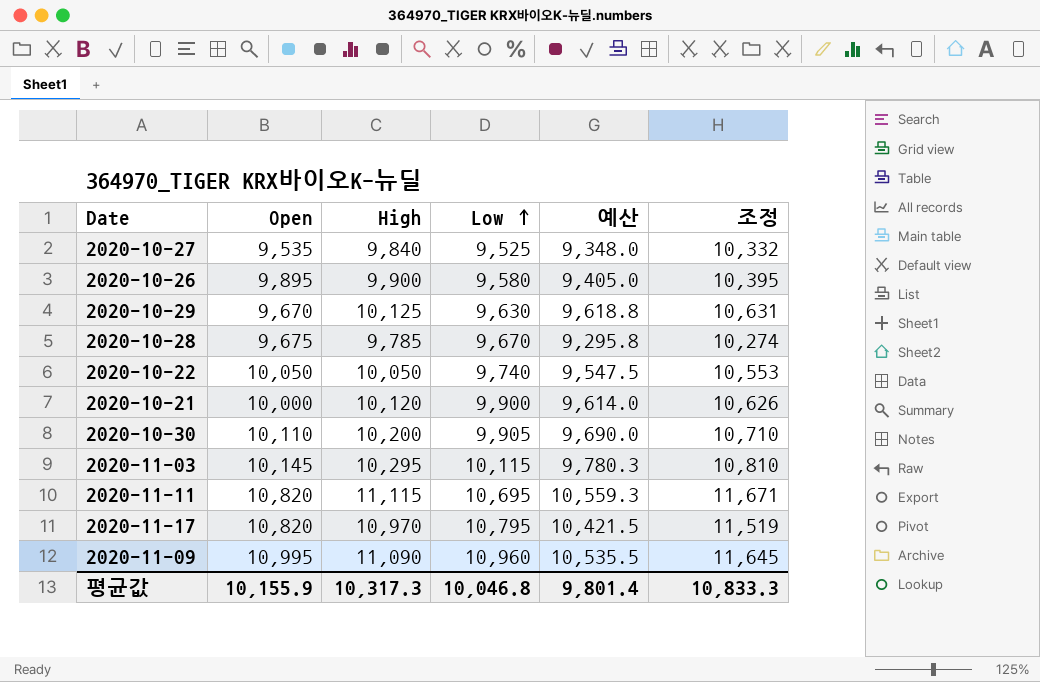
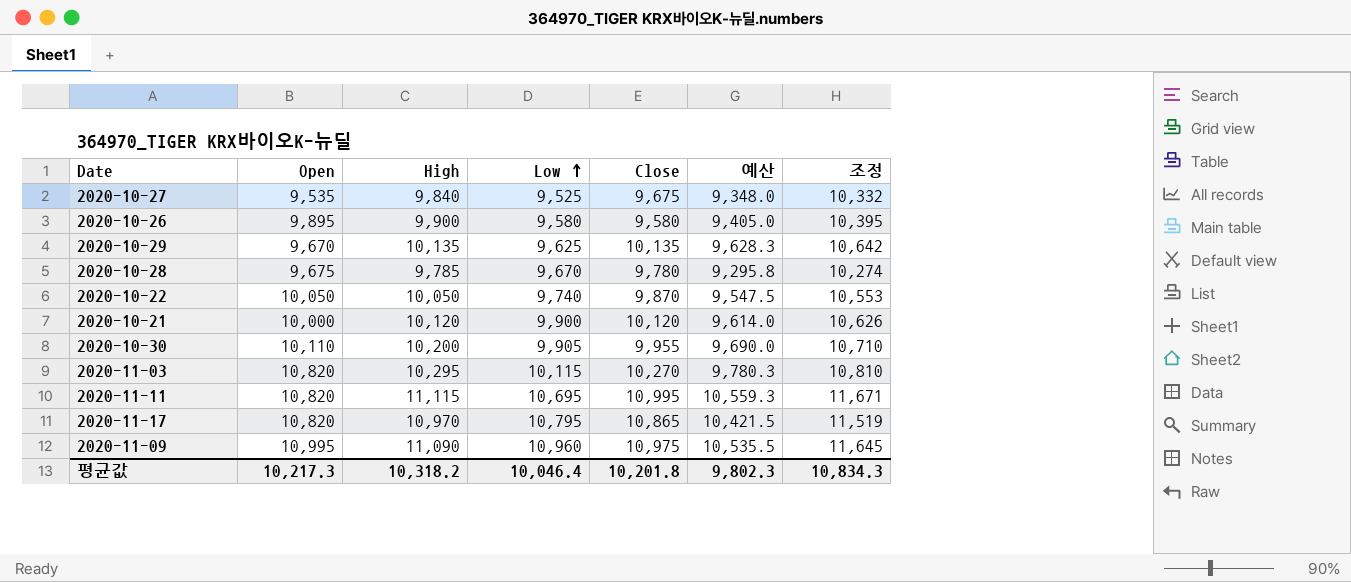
column Close | position: none -> 5
2020-10-29 | High: 10,125 -> 10,135
2020-10-29 | Low: 9,630 -> 9,625
2020-10-29 | 예산: 9,618.8 -> 9,628.3
2020-10-29 | 조정: 10,631 -> 10,642
2020-11-03 | Open: 10,145 -> 10,820
평균값 | Open: 10,155.9 -> 10,217.3
평균값 | High: 10,317.3 -> 10,318.2
평균값 | Low: 10,046.8 -> 10,046.4
평균값 | 예산: 9,801.4 -> 9,802.3
평균값 | 조정: 10,833.3 -> 10,834.3

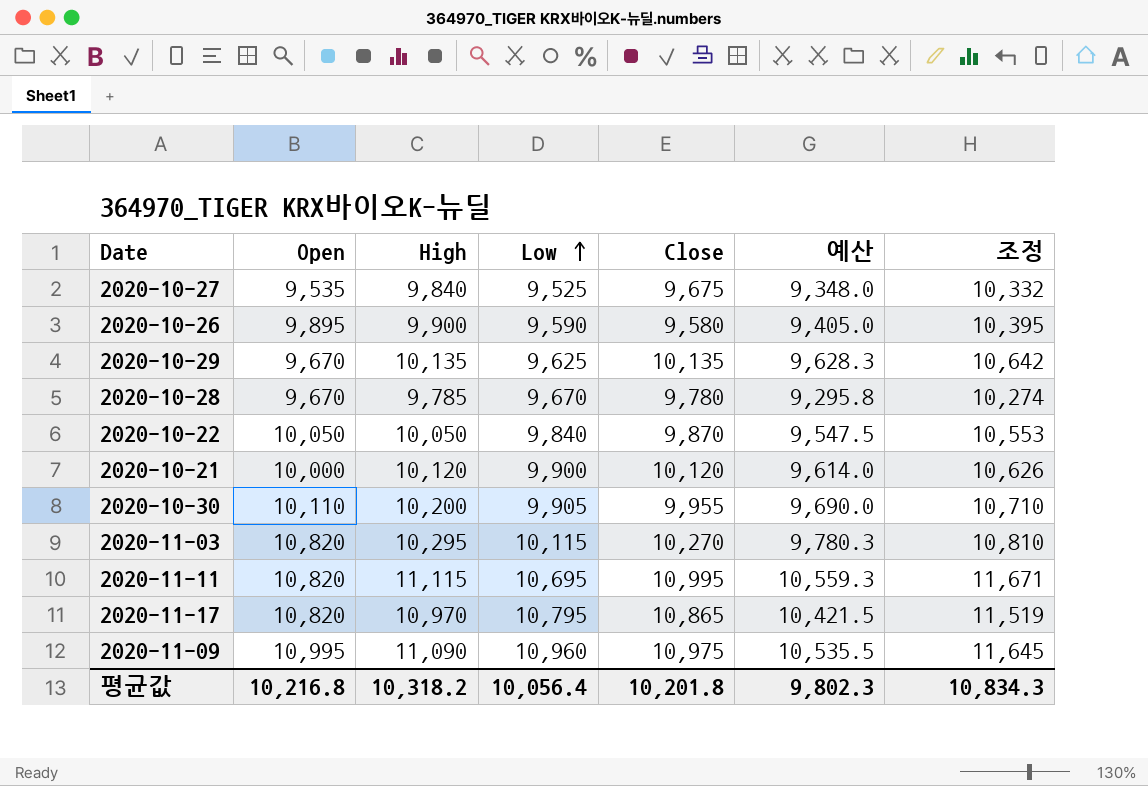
2020-10-26 | Low: 9,580 -> 9,590
2020-10-28 | Open: 9,675 -> 9,670
2020-10-22 | Low: 9,740 -> 9,840
평균값 | Open: 10,217.3 -> 10,216.8
평균값 | Low: 10,046.4 -> 10,056.4

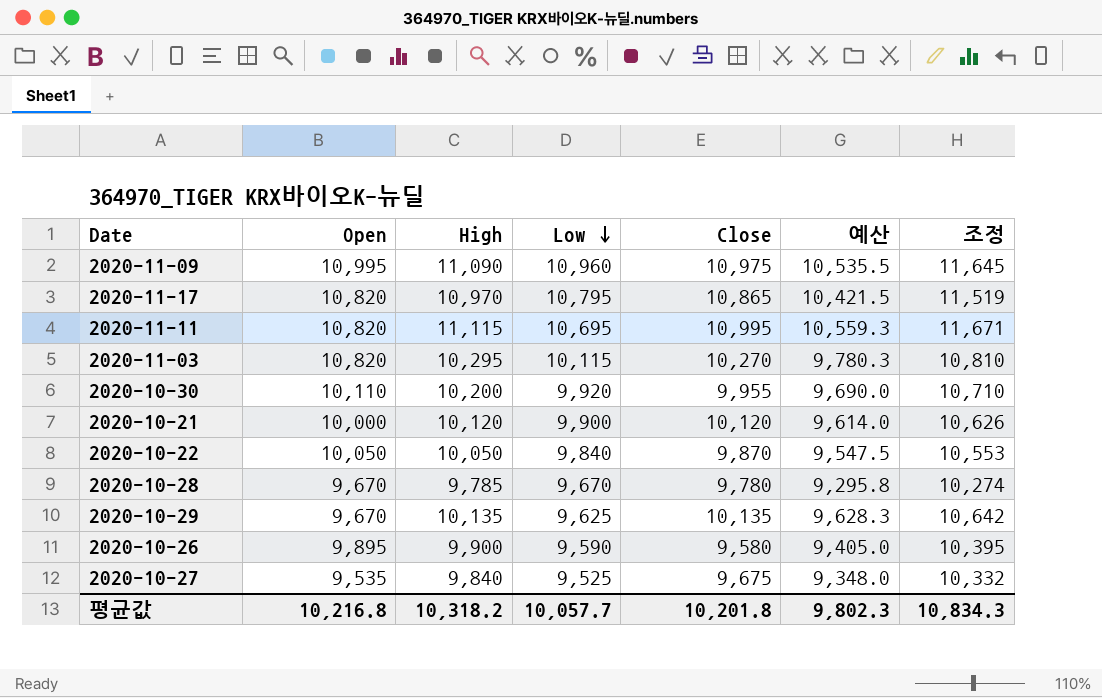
row order: Low ascending -> Low descending
2020-10-30 | Low: 9,905 -> 9,920
평균값 | Low: 10,056.4 -> 10,057.7

